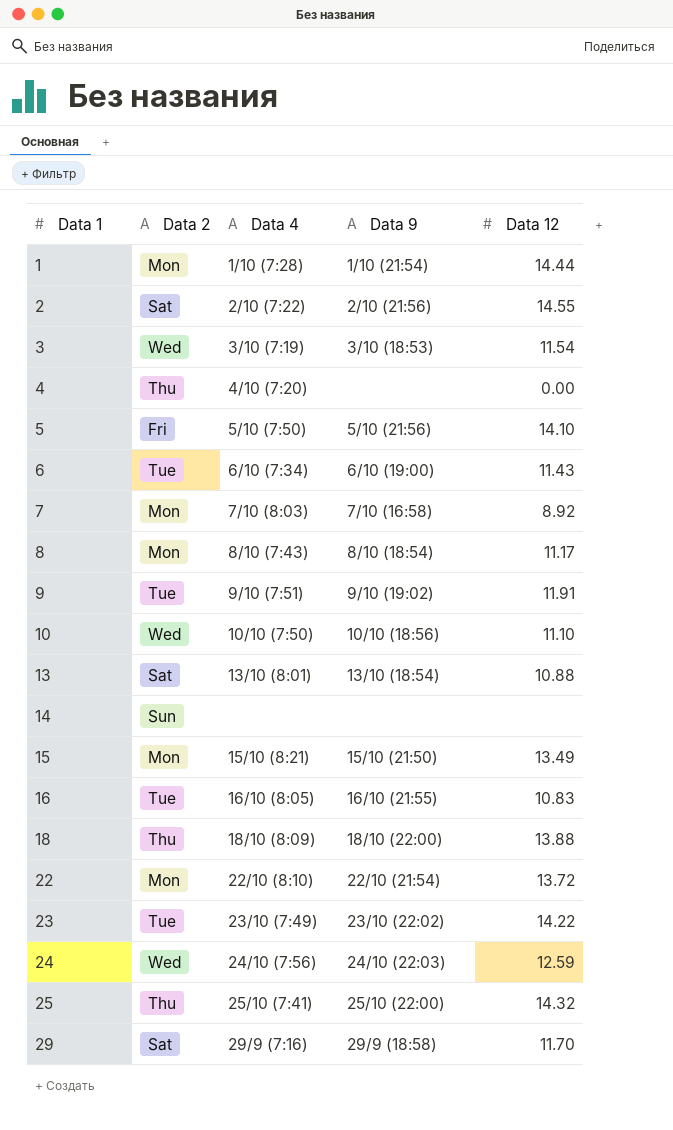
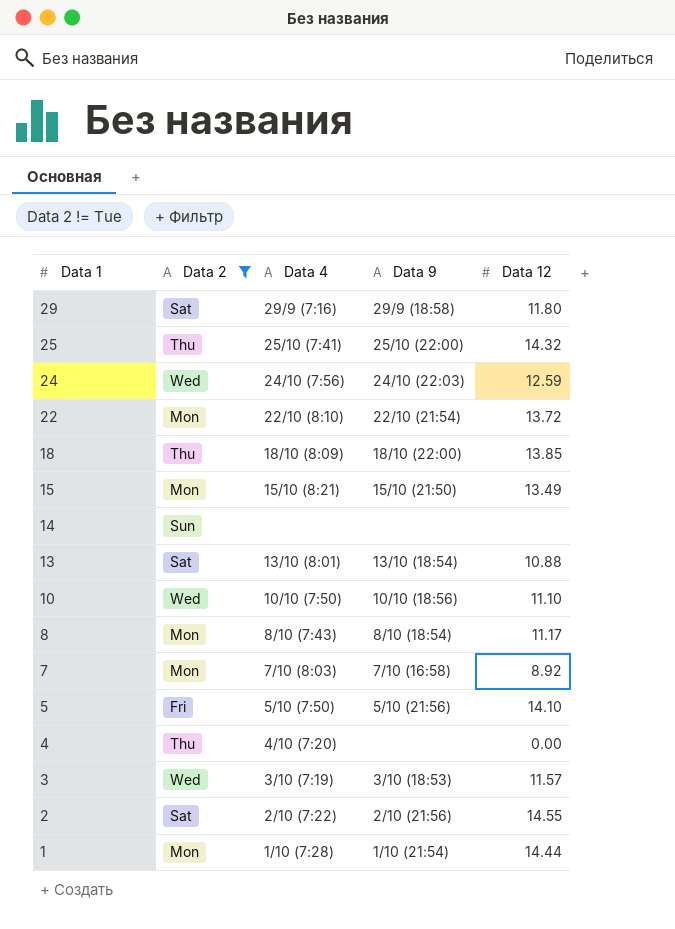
filter: none -> Data 2 != Tue
row order: Data 1 ascending -> Data 1 descending
29 | Data 12: 11.70 -> 11.80
18 | Data 12: 13.88 -> 13.85
3 | Data 12: 11.54 -> 11.57

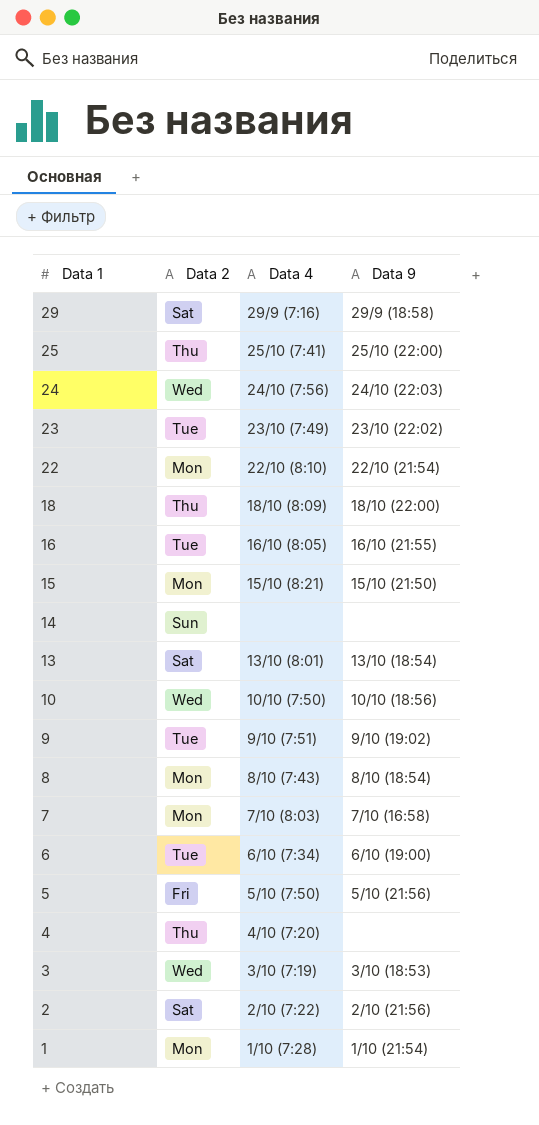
filter: Data 2 != Tue -> none
column Data 12 | position: 5 -> none

